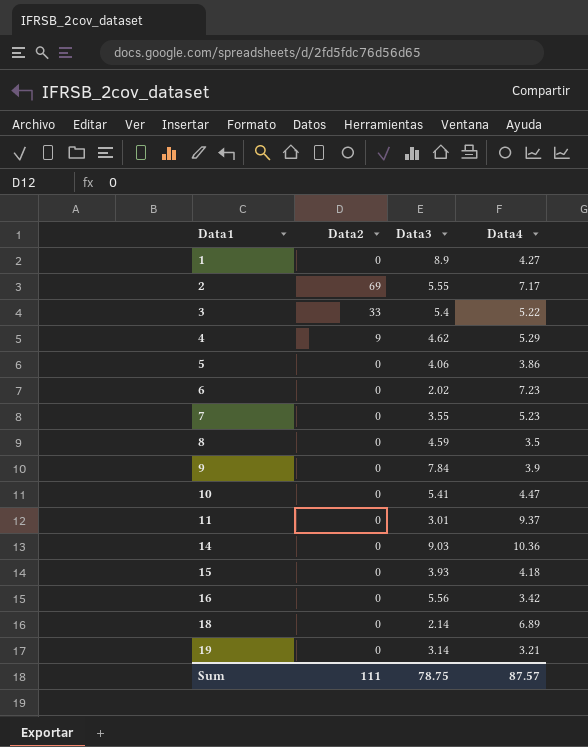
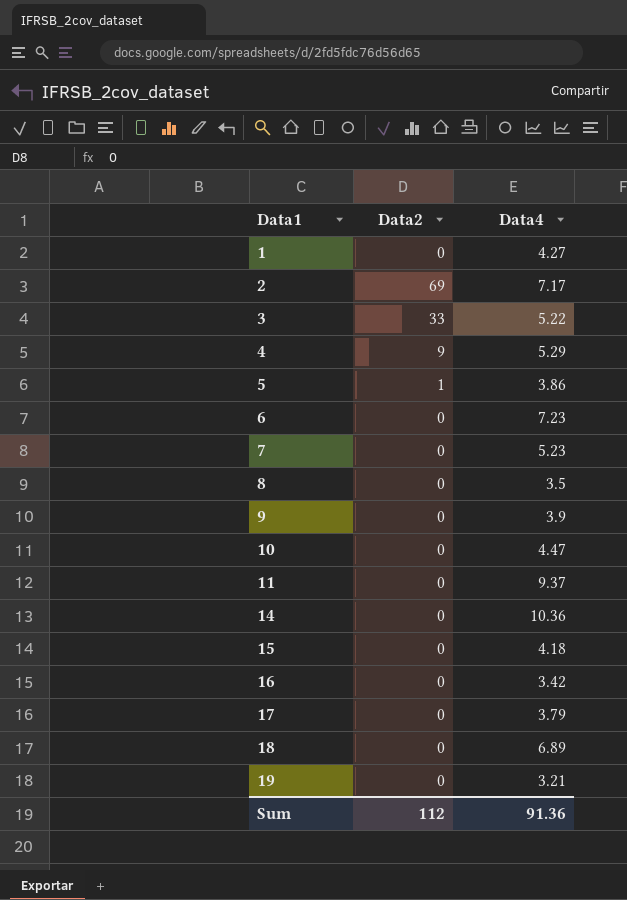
column Data3 | position: 3 -> none
5 | Data2: 0 -> 1
row 17: none -> 0 | 3.79
Sum | Data2: 111 -> 112
Sum | Data4: 87.57 -> 91.36

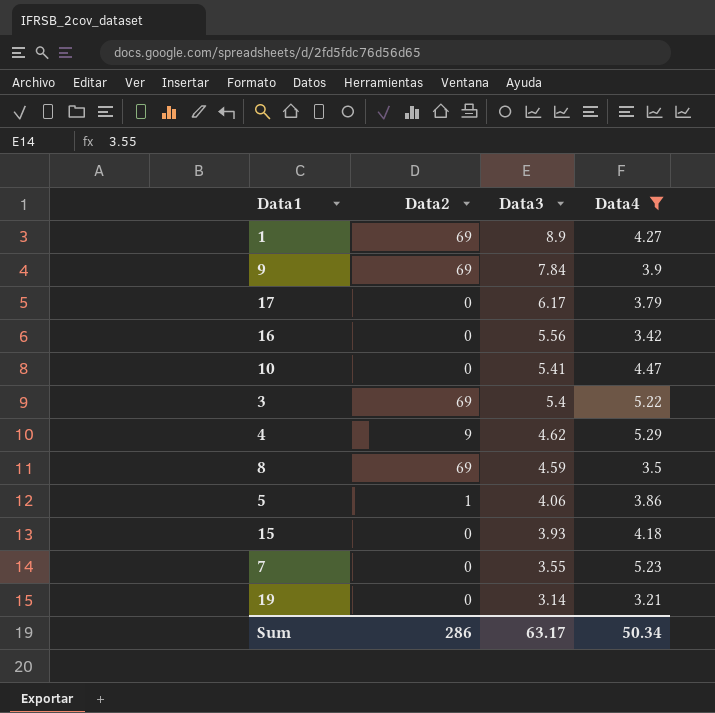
filter: none -> Data4 <= 5.29
row order: Data1 ascending -> Data3 descending
column Data3 | position: none -> 3
1 | Data2: 0 -> 69
9 | Data2: 0 -> 69
3 | Data2: 33 -> 69
8 | Data2: 0 -> 69
Sum | Data2: 112 -> 286
Sum | Data4: 91.36 -> 50.34

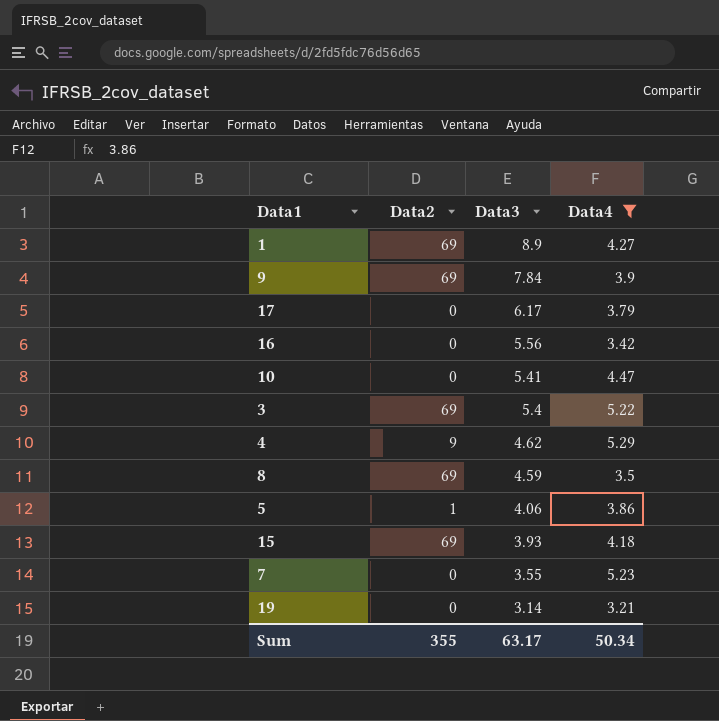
15 | Data2: 0 -> 69
Sum | Data2: 286 -> 355

